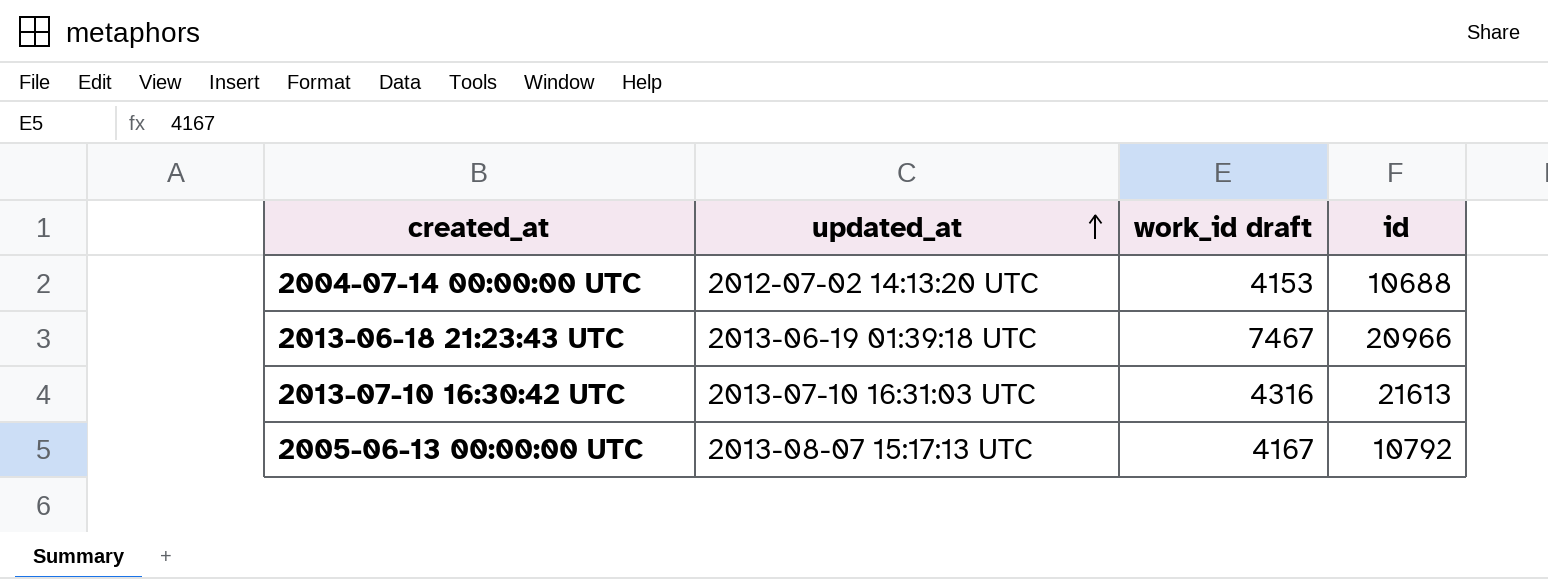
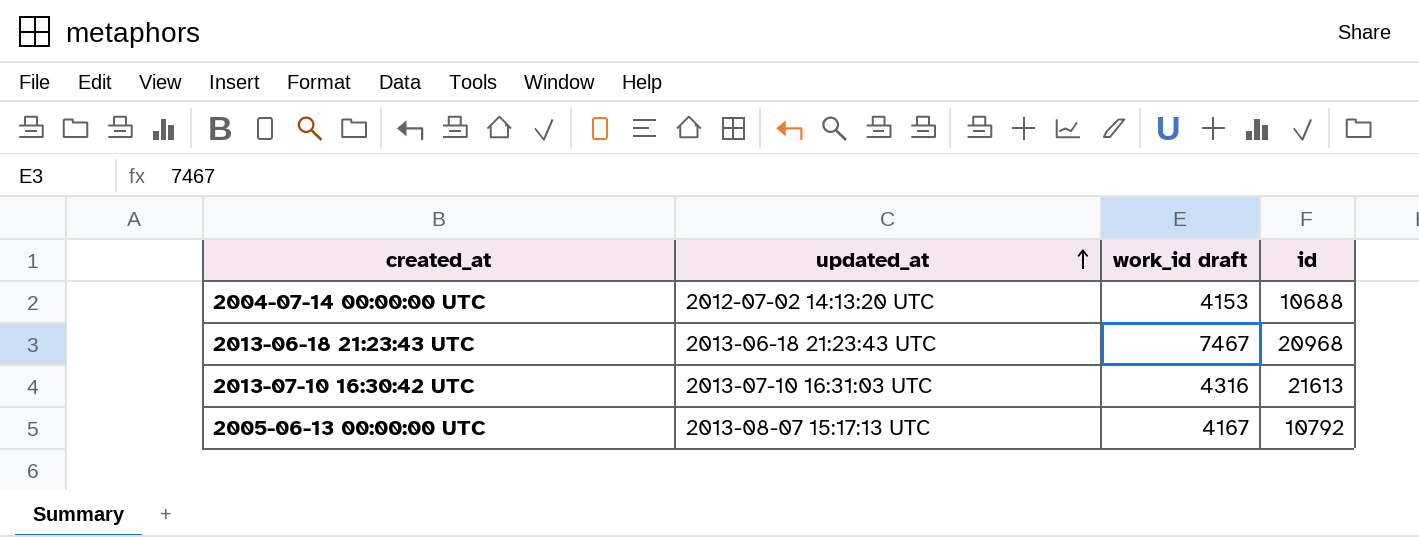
2013-06-18 21:23:43 UTC | updated_at: 2013-06-19 01:39:18 UTC -> 2013-06-18 21:23:43 UTC
2013-06-18 21:23:43 UTC | id: 20966 -> 20968

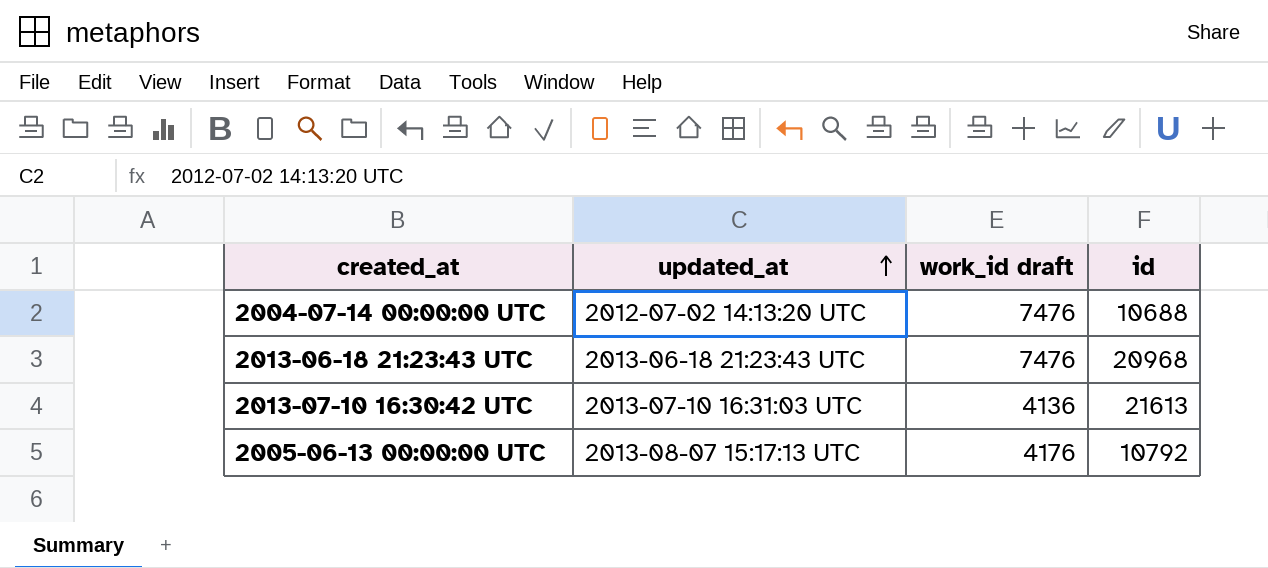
2004-07-14 00:00:00 UTC | work_id draft: 4153 -> 7476
2013-06-18 21:23:43 UTC | work_id draft: 7467 -> 7476
2013-07-10 16:30:42 UTC | work_id draft: 4316 -> 4136
2005-06-13 00:00:00 UTC | work_id draft: 4167 -> 4176

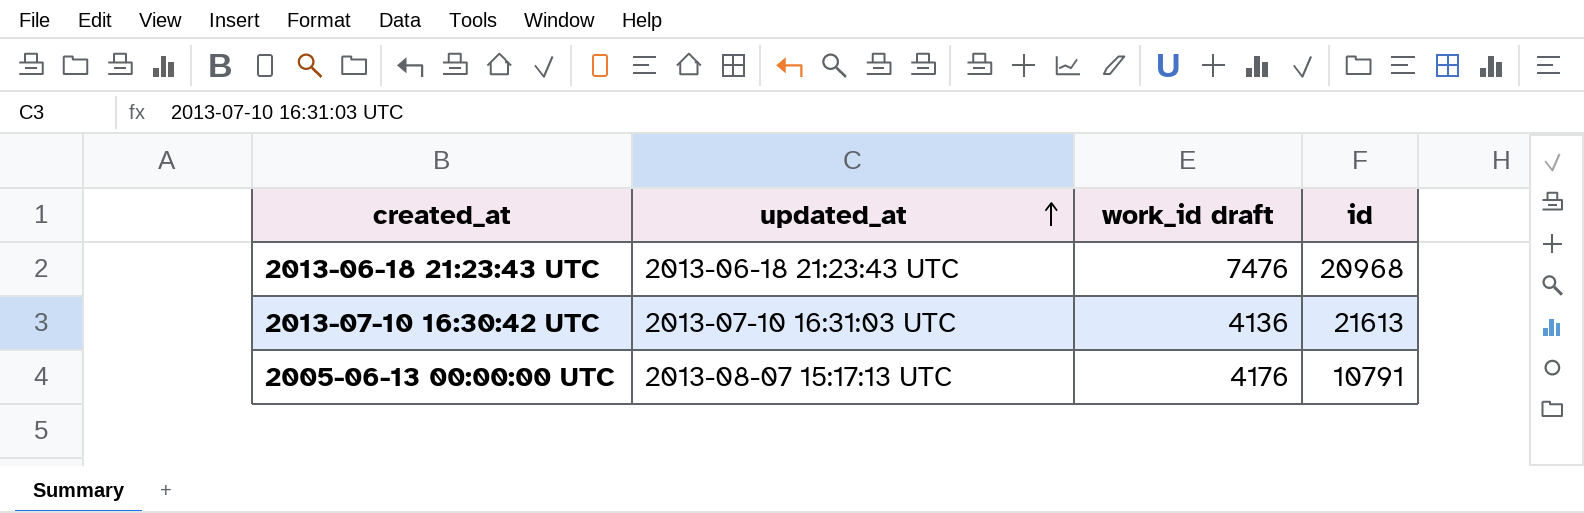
row 2004-07-14 00:00:00 UTC: 2012-07-02 14:13:20 UTC | 7476 | 10688 -> none
2005-06-13 00:00:00 UTC | id: 10792 -> 10791

